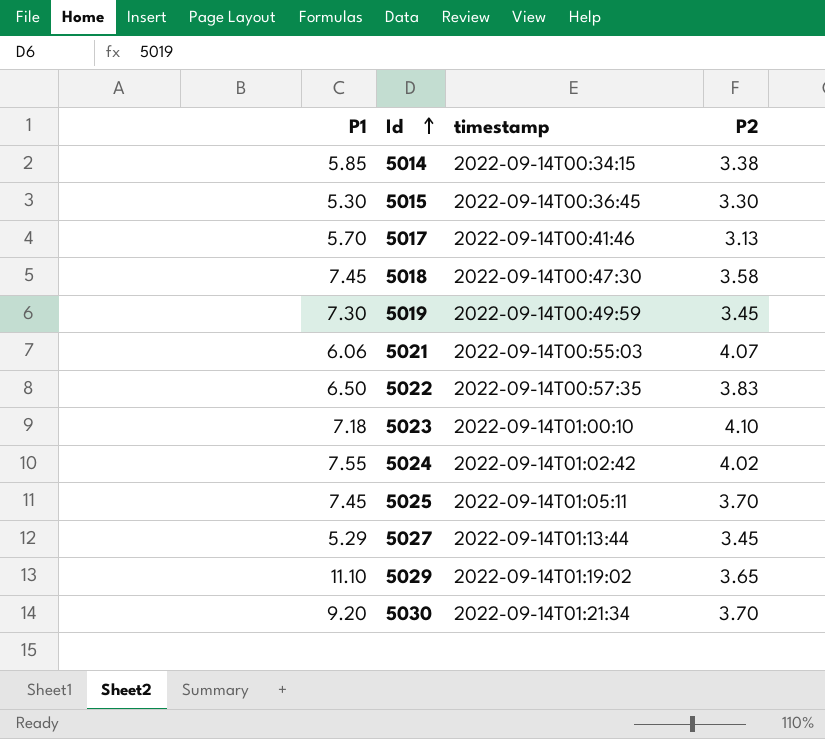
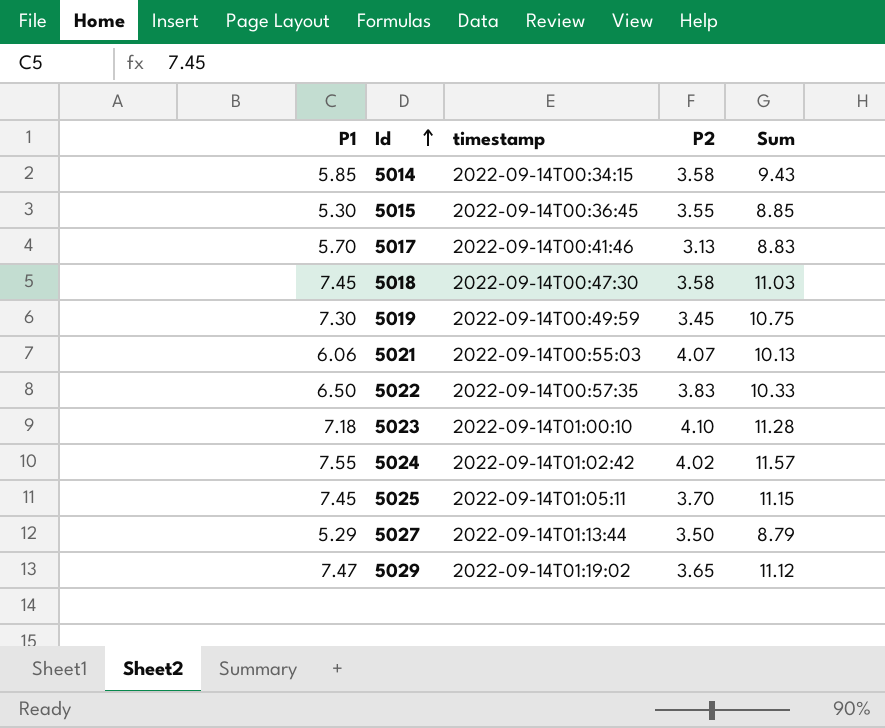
column Sum | formula: none -> [P1] + [P2]
row 5030: 9.20 | 2022-09-14T01:21:34 | 3.70 -> none
5014 | P2: 3.38 -> 3.58
5015 | P2: 3.30 -> 3.55
5027 | P2: 3.45 -> 3.50
5029 | P1: 11.10 -> 7.47

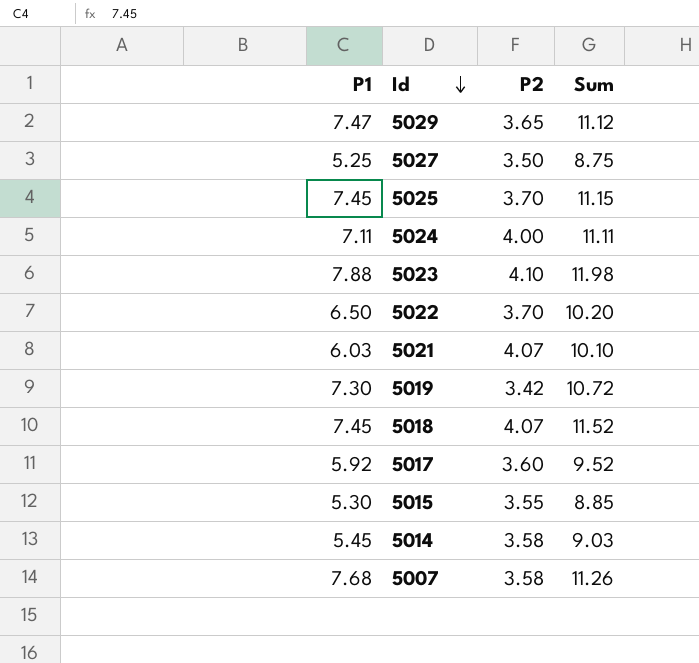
row order: Id ascending -> Id descending
column timestamp | position: 3 -> none
5027 | P1: 5.29 -> 5.25
5027 | Sum: 8.79 -> 8.75
5024 | P1: 7.55 -> 7.11
5024 | P2: 4.02 -> 4.00
5024 | Sum: 11.57 -> 11.11
5023 | P1: 7.18 -> 7.88
5023 | Sum: 11.28 -> 11.98
5022 | P2: 3.83 -> 3.70
5022 | Sum: 10.33 -> 10.20
5021 | P1: 6.06 -> 6.03
5021 | Sum: 10.13 -> 10.10
5019 | P2: 3.45 -> 3.42
5019 | Sum: 10.75 -> 10.72
5018 | P2: 3.58 -> 4.07
5018 | Sum: 11.03 -> 11.52
5017 | P1: 5.70 -> 5.92
5017 | P2: 3.13 -> 3.60
5017 | Sum: 8.83 -> 9.52
5014 | P1: 5.85 -> 5.45
5014 | Sum: 9.43 -> 9.03
row 5007: none -> 7.68 | 3.58 | 11.26

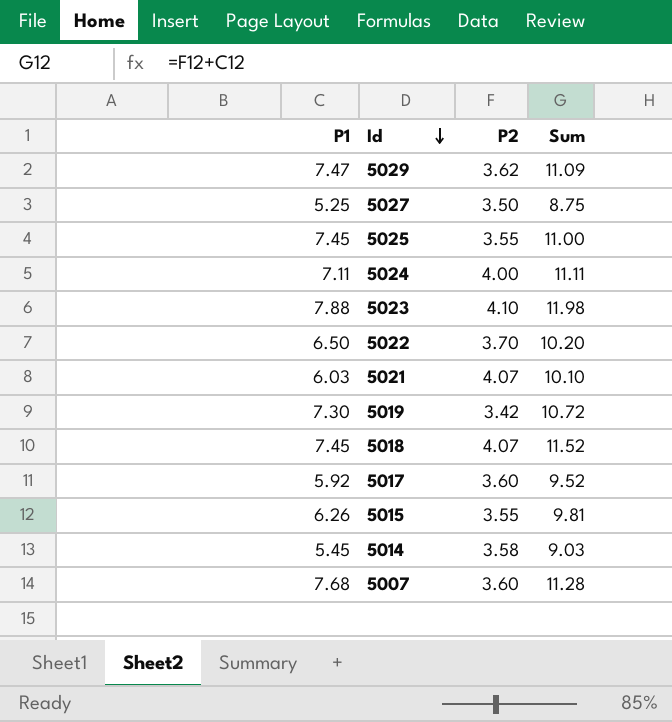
5029 | P2: 3.65 -> 3.62
5029 | Sum: 11.12 -> 11.09
5025 | P2: 3.70 -> 3.55
5025 | Sum: 11.15 -> 11.00
5015 | P1: 5.30 -> 6.26
5015 | Sum: 8.85 -> 9.81
5007 | P2: 3.58 -> 3.60
5007 | Sum: 11.26 -> 11.28

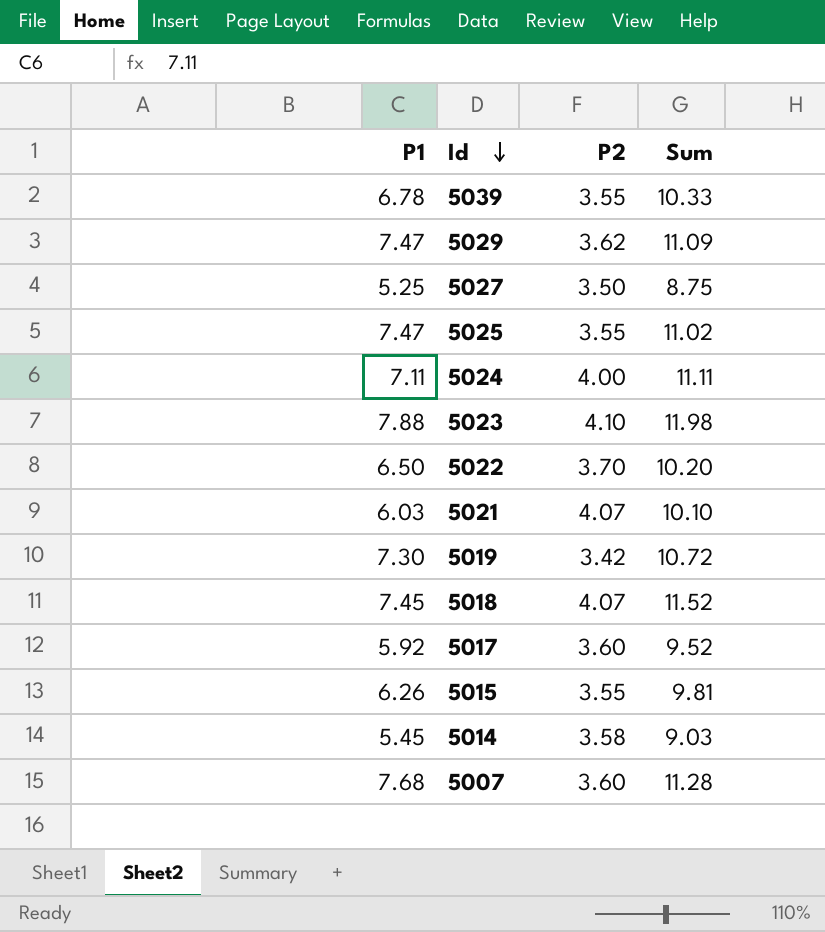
row 5039: none -> 6.78 | 3.55 | 10.33
5025 | P1: 7.45 -> 7.47
5025 | Sum: 11.00 -> 11.02

